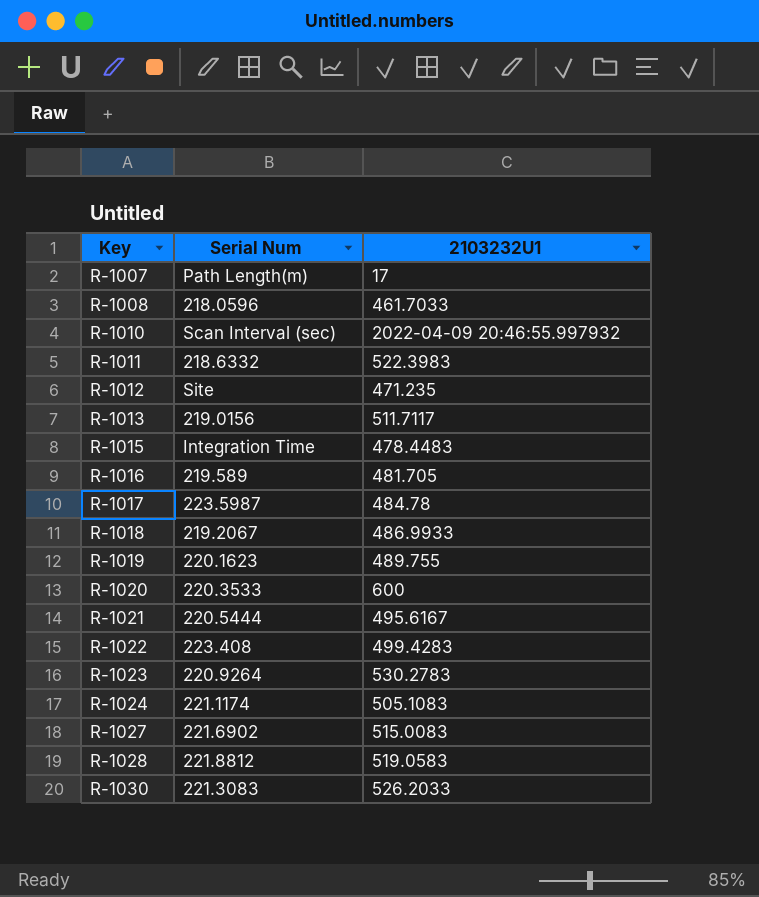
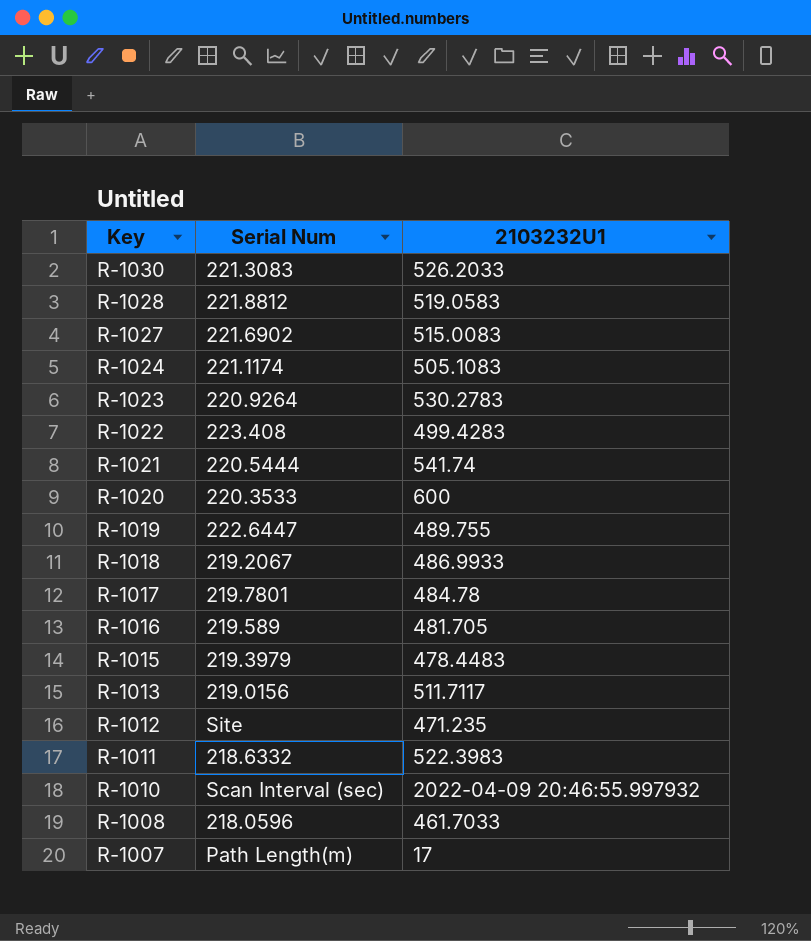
row order: Key ascending -> Key descending
R-1021 | 2103232U1: 495.6167 -> 541.74
R-1019 | Serial Num: 220.1623 -> 222.6447
R-1017 | Serial Num: 223.5987 -> 219.7801
R-1015 | Serial Num: Integration Time -> 219.3979

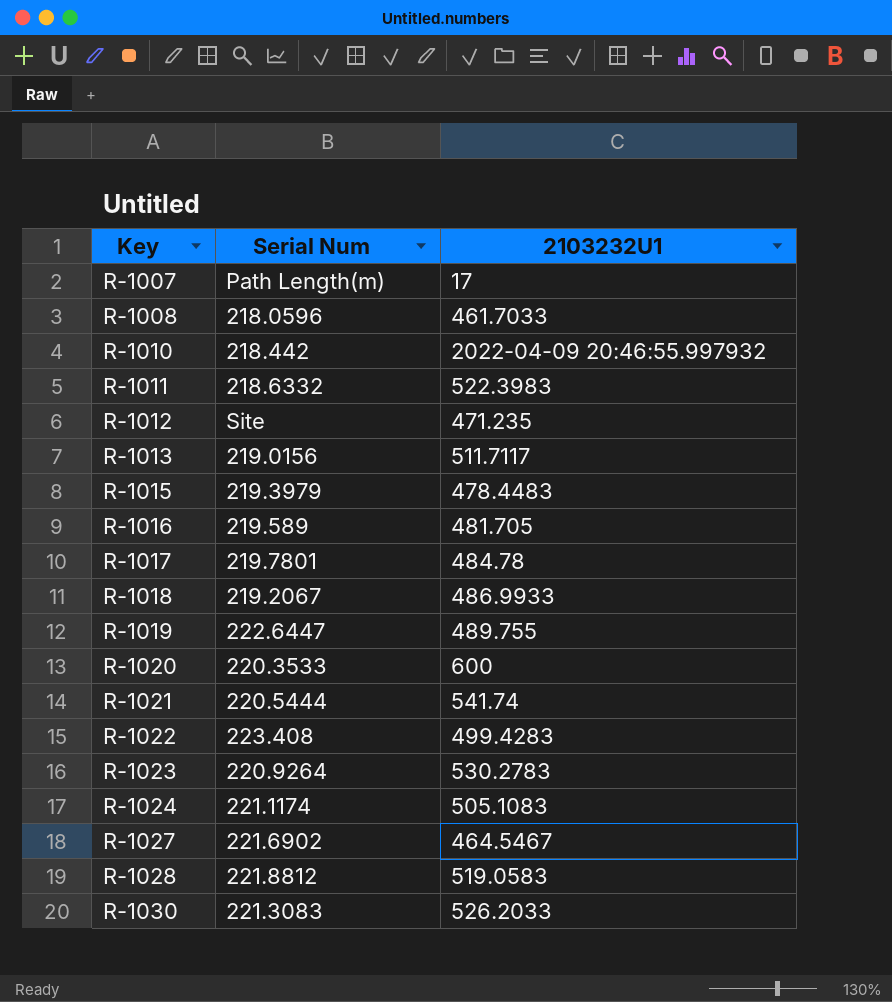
row order: Key descending -> Key ascending
R-1010 | Serial Num: Scan Interval (sec) -> 218.442
R-1027 | 2103232U1: 515.0083 -> 464.5467

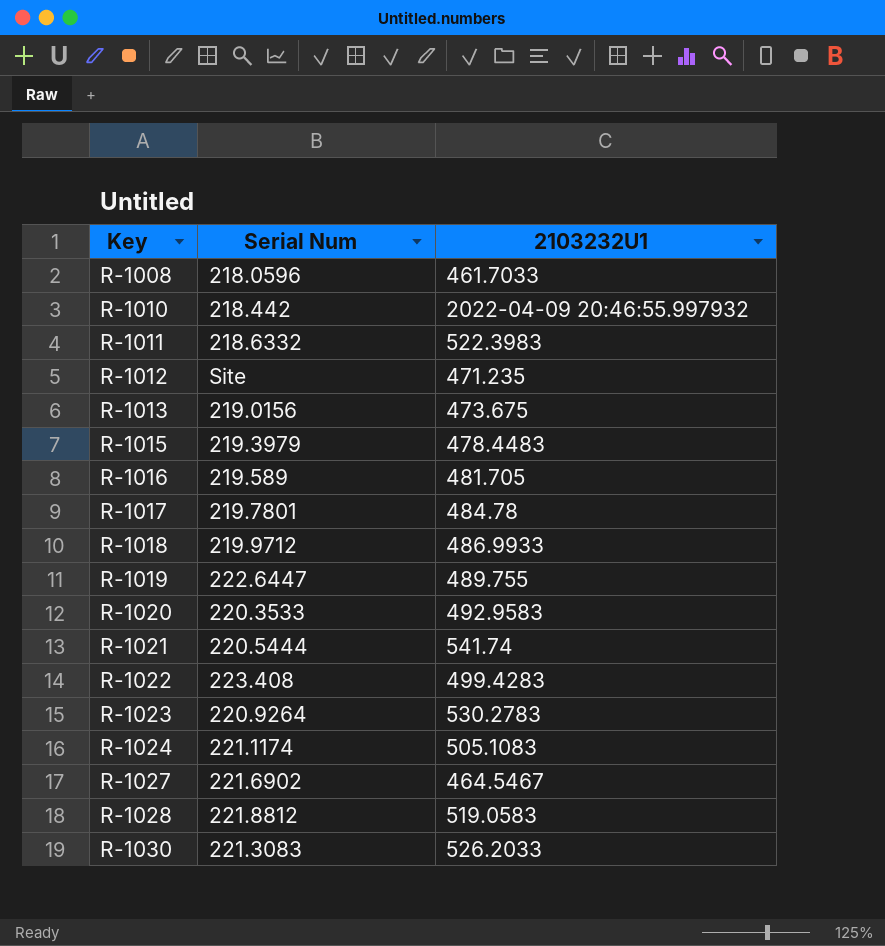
row R-1007: Path Length(m) | 17 -> none
R-1013 | 2103232U1: 511.7117 -> 473.675
R-1018 | Serial Num: 219.2067 -> 219.9712
R-1020 | 2103232U1: 600 -> 492.9583

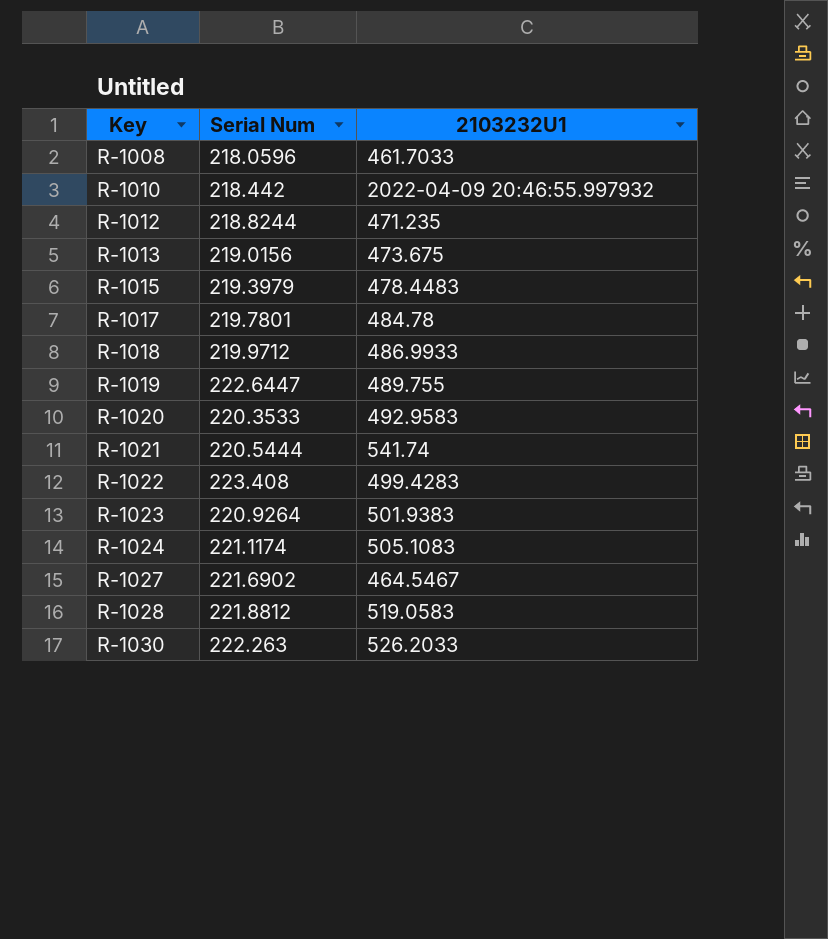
row R-1011: 218.6332 | 522.3983 -> none
row R-1016: 219.589 | 481.705 -> none
R-1012 | Serial Num: Site -> 218.8244
R-1023 | 2103232U1: 530.2783 -> 501.9383
R-1030 | Serial Num: 221.3083 -> 222.263

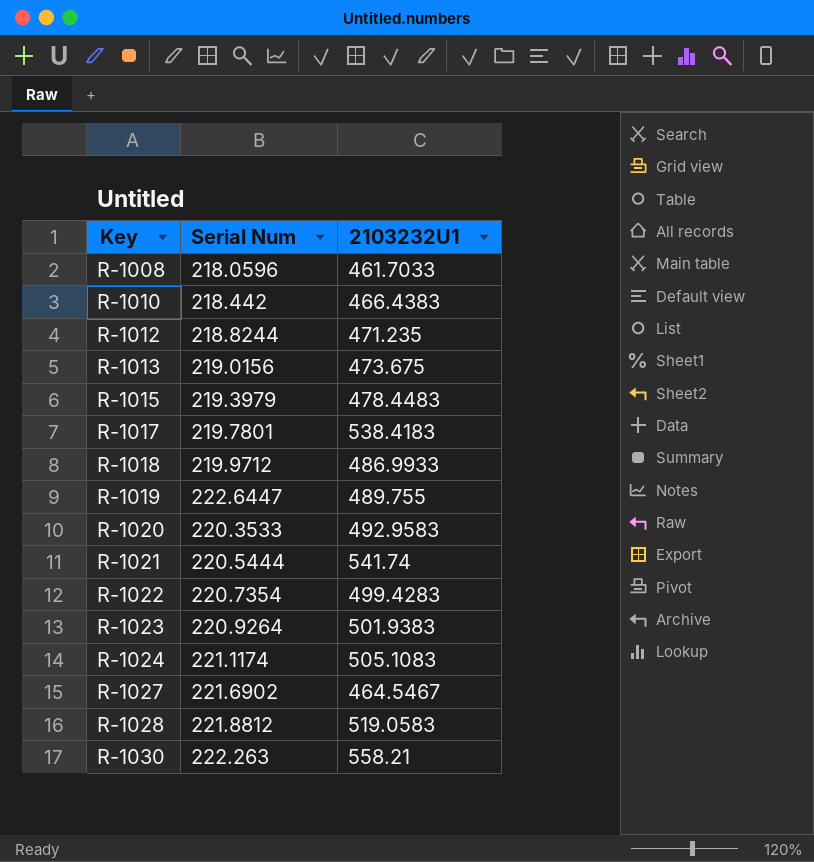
R-1010 | 2103232U1: 2022-04-09 20:46:55.997932 -> 466.4383
R-1017 | 2103232U1: 484.78 -> 538.4183
R-1022 | Serial Num: 223.408 -> 220.7354
R-1030 | 2103232U1: 526.2033 -> 558.21

